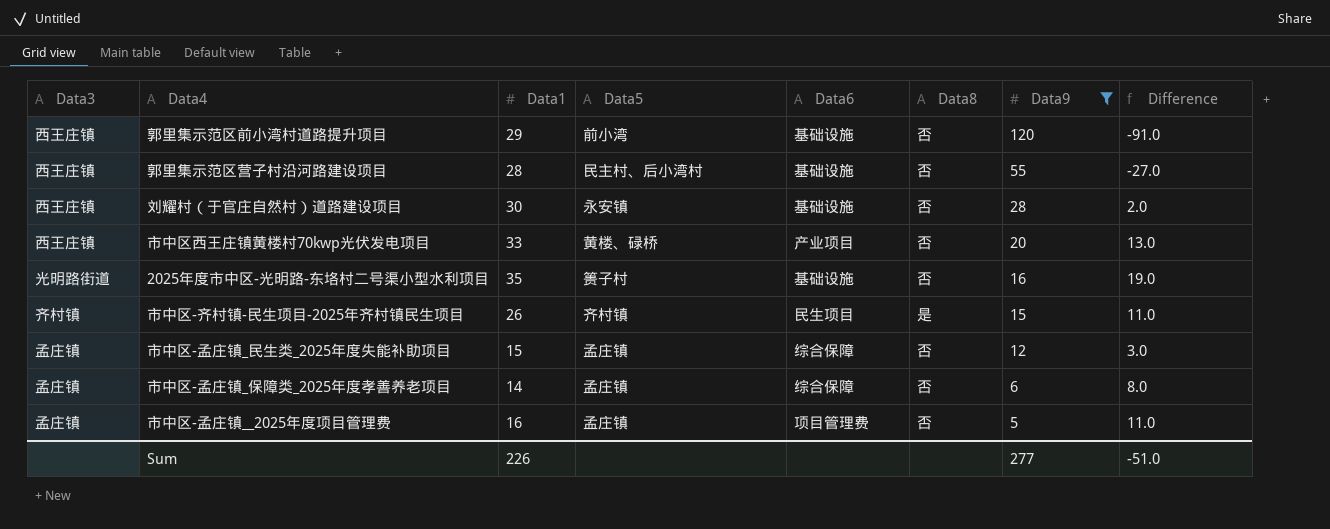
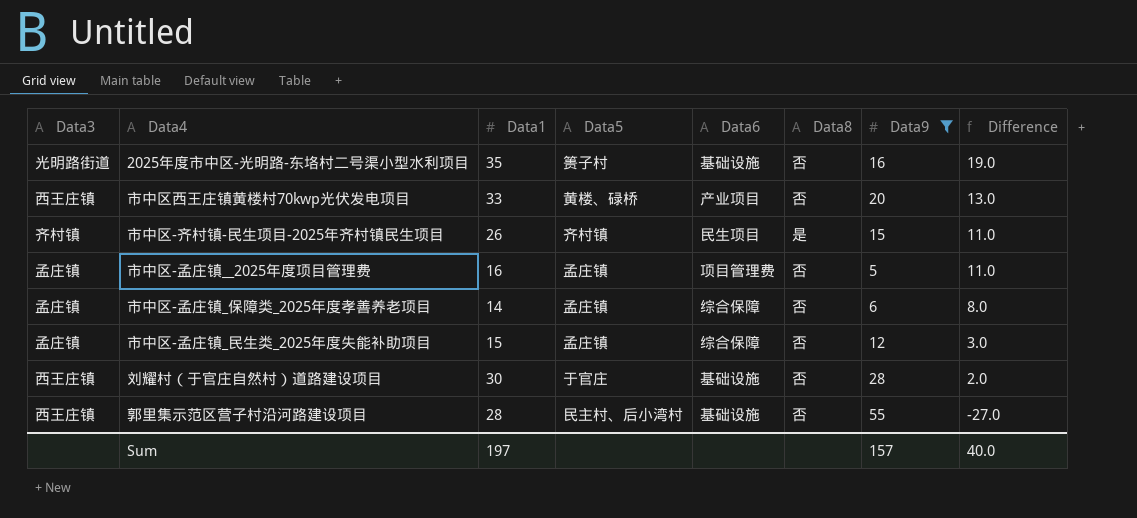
row order: Data9 descending -> Difference descending
row 郭里集示范区前小湾村道路提升项目: 西王庄镇 | 29 | 前小湾 | 基础设施 | 否 | 120 | -91.0 -> none
刘耀村（于官庄自然村）道路建设项目 | Data5: 永安镇 -> 于官庄
Sum | Data1: 226 -> 197
Sum | Data9: 277 -> 157
Sum | Difference: -51.0 -> 40.0

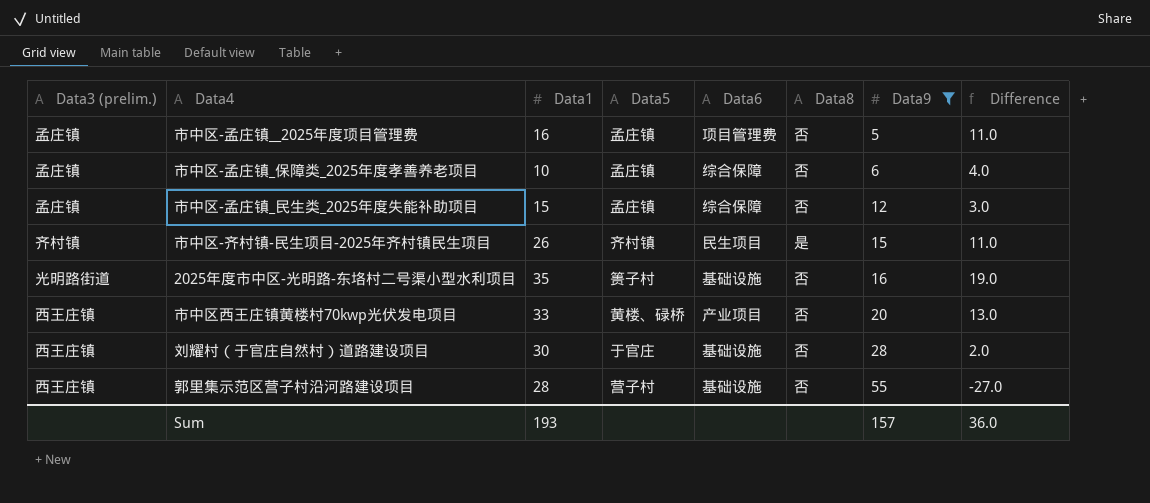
row order: Difference descending -> Data9 ascending
column name: Data3 -> Data3 (prelim.)
市中区-孟庄镇_保障类_2025年度孝善养老项目 | Data1: 14 -> 10
市中区-孟庄镇_保障类_2025年度孝善养老项目 | Difference: 8.0 -> 4.0
郭里集示范区营子村沿河路建设项目 | Data5: 民主村、后小湾村 -> 营子村
Sum | Data1: 197 -> 193
Sum | Difference: 40.0 -> 36.0

